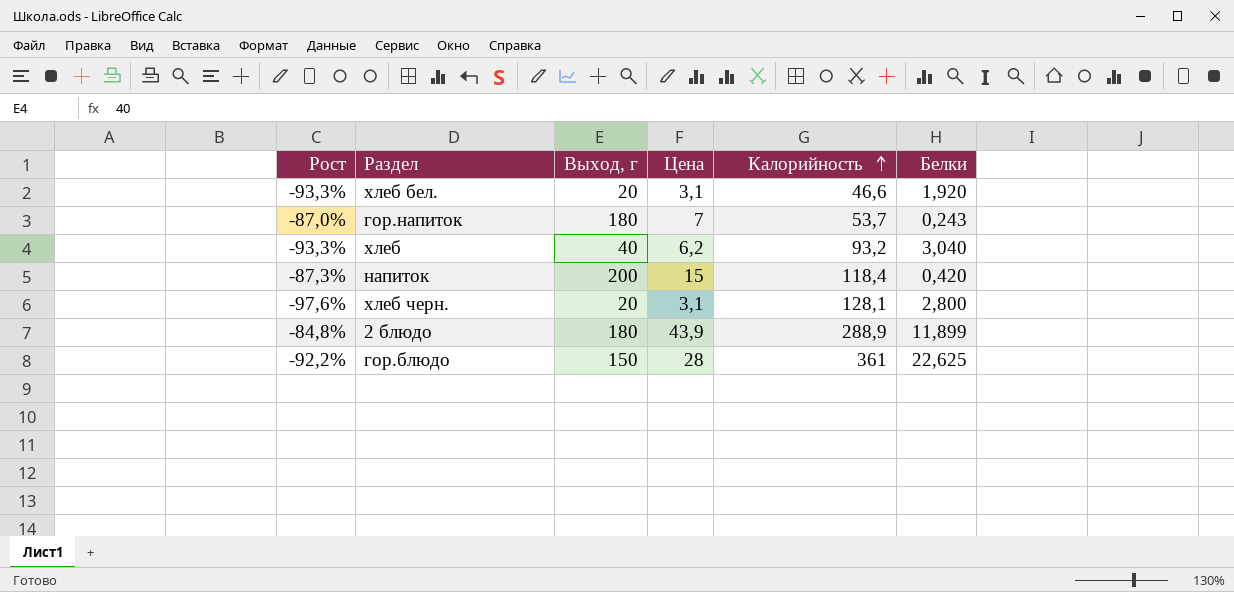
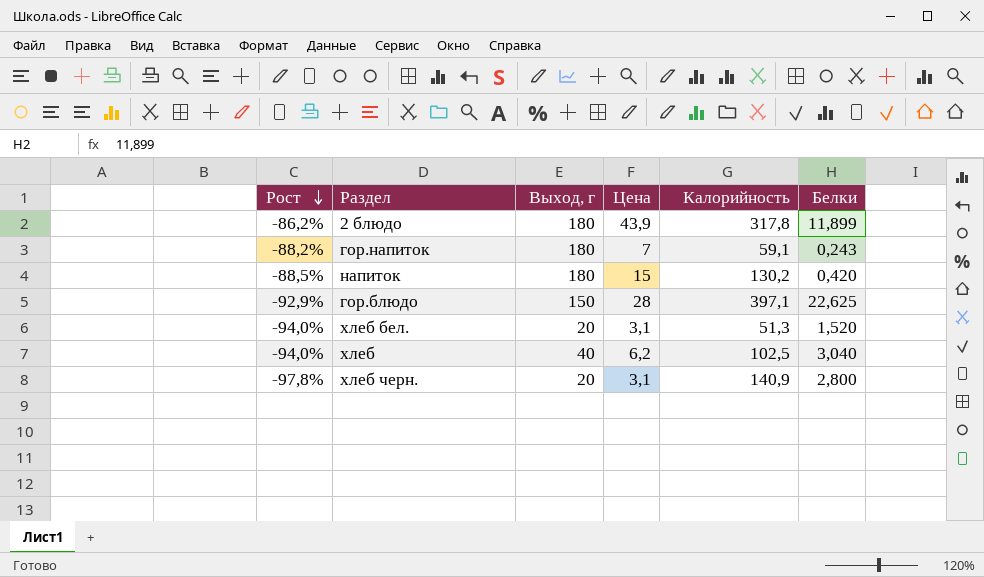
row order: Калорийность ascending -> Рост descending
2 блюдо | Рост: -84,8% -> -86,2%
2 блюдо | Калорийность: 288,9 -> 317,8
гор.напиток | Рост: -87,0% -> -88,2%
гор.напиток | Калорийность: 53,7 -> 59,1
напиток | Рост: -87,3% -> -88,5%
напиток | Выход, г: 200 -> 180
напиток | Калорийность: 118,4 -> 130,2
гор.блюдо | Рост: -92,2% -> -92,9%
гор.блюдо | Калорийность: 361 -> 397,1
хлеб бел. | Рост: -93,3% -> -94,0%
хлеб бел. | Калорийность: 46,6 -> 51,3
хлеб бел. | Белки: 1,920 -> 1,520
хлеб | Рост: -93,3% -> -94,0%
хлеб | Калорийность: 93,2 -> 102,5
хлеб черн. | Рост: -97,6% -> -97,8%
хлеб черн. | Калорийность: 128,1 -> 140,9

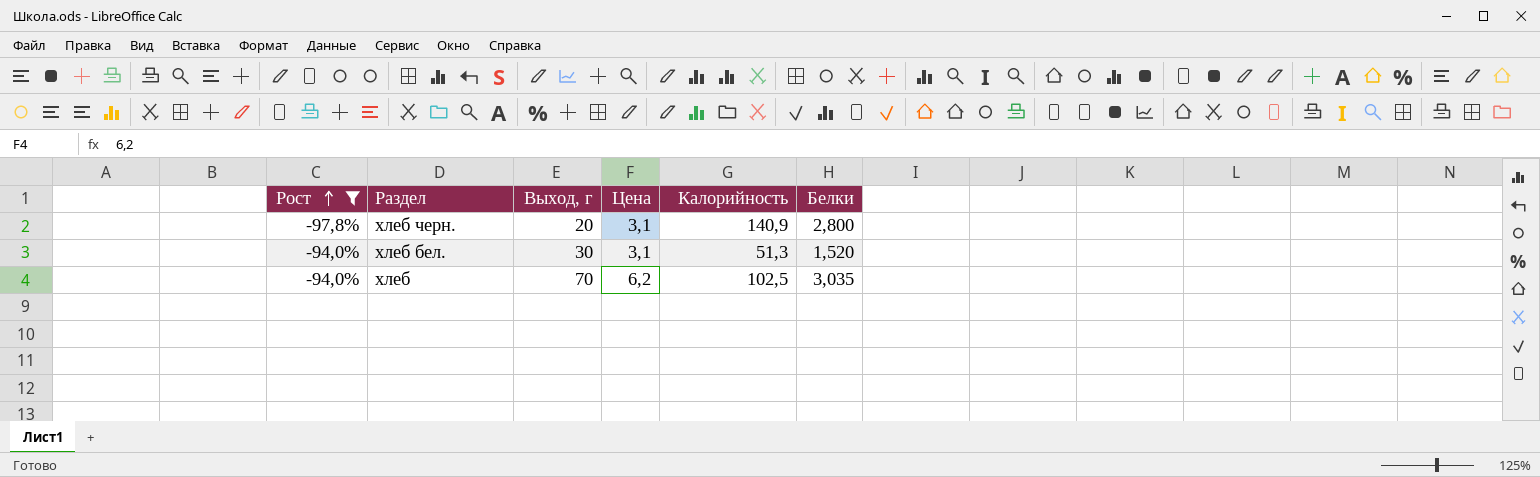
filter: none -> Рост <= -94,0%
row order: Рост descending -> Рост ascending
хлеб бел. | Выход, г: 20 -> 30
хлеб | Выход, г: 40 -> 70
хлеб | Белки: 3,040 -> 3,035

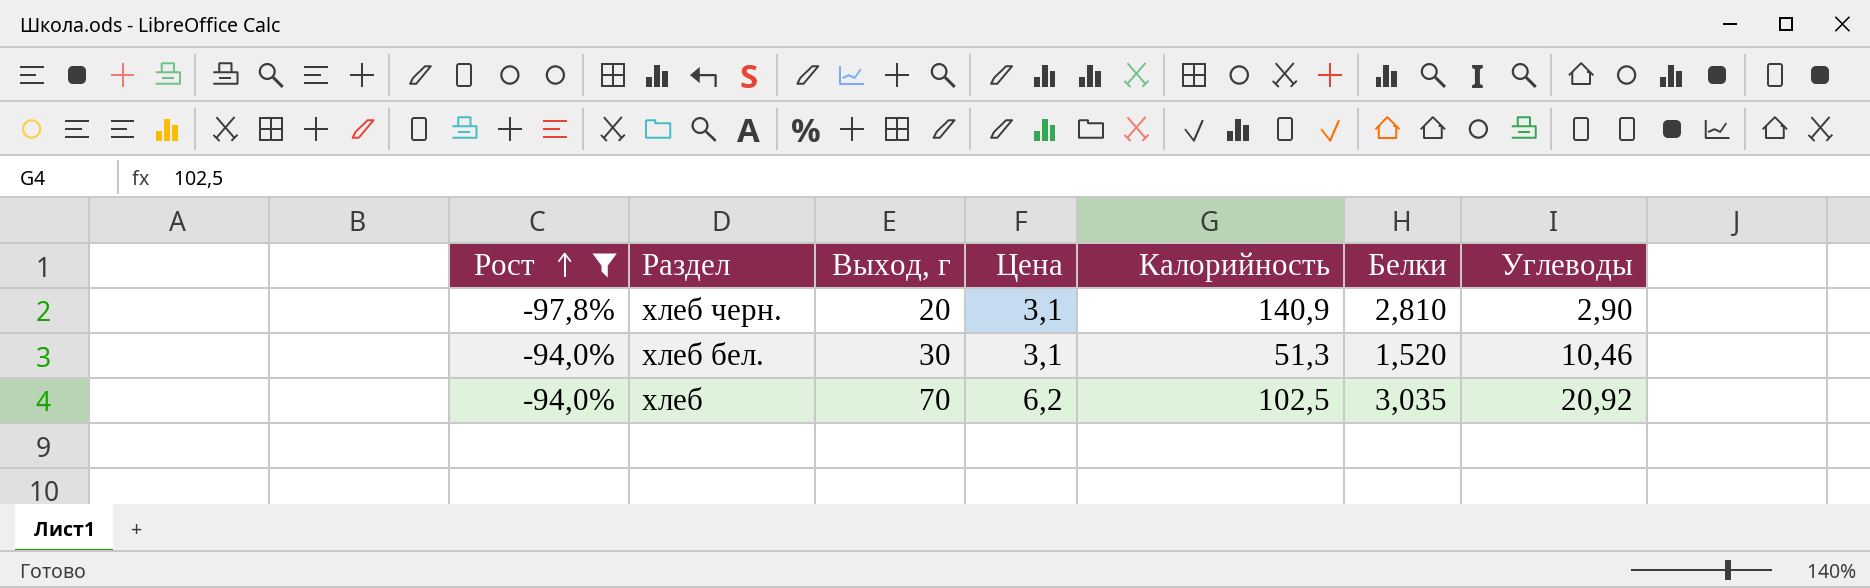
column Углеводы | position: none -> 7
хлеб черн. | Белки: 2,800 -> 2,810

